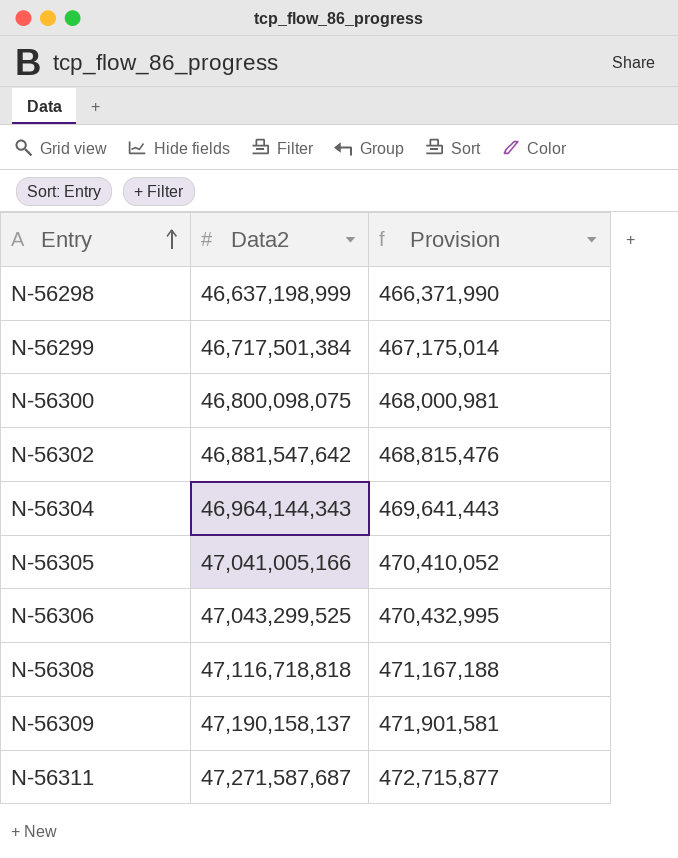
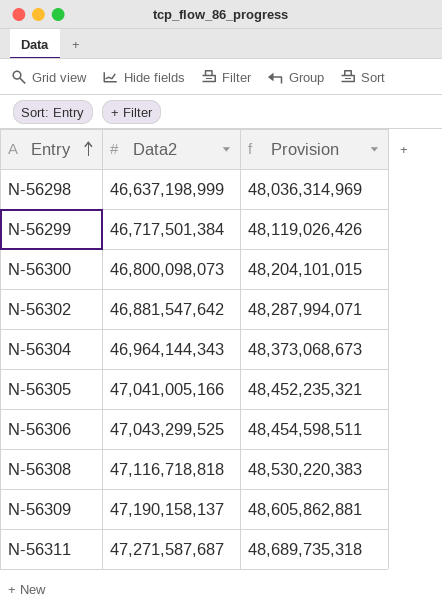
column Provision | formula: [Data2] * 0.01 -> [Data2] * 1.03
N-56300 | Data2: 46,800,098,075 -> 46,800,098,073

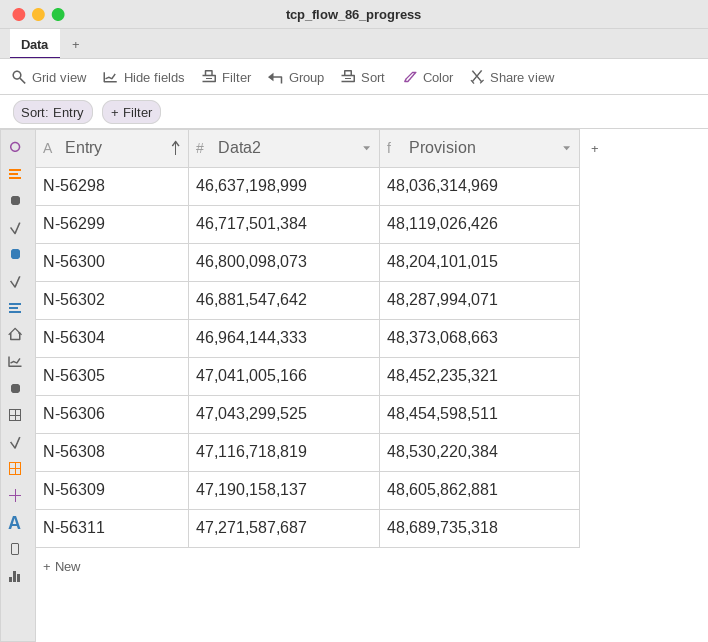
N-56304 | Data2: 46,964,144,343 -> 46,964,144,333
N-56304 | Provision: 48,373,068,673 -> 48,373,068,663
N-56308 | Data2: 47,116,718,818 -> 47,116,718,819
N-56308 | Provision: 48,530,220,383 -> 48,530,220,384

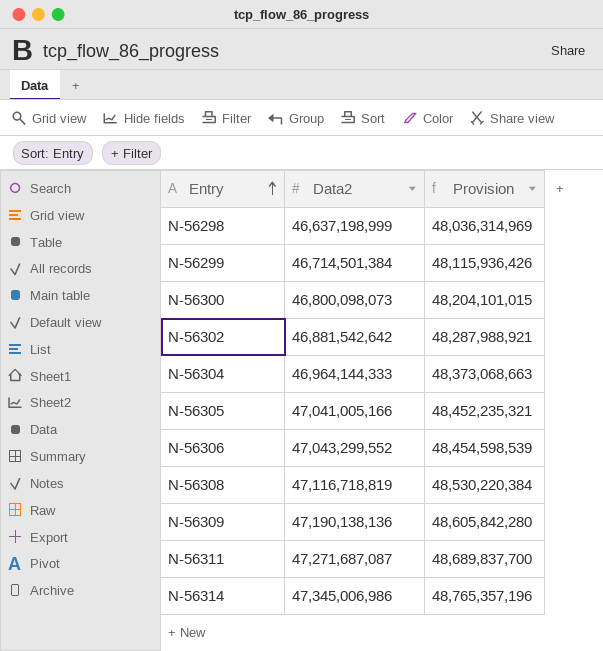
N-56299 | Data2: 46,717,501,384 -> 46,714,501,384
N-56299 | Provision: 48,119,026,426 -> 48,115,936,426
N-56302 | Data2: 46,881,547,642 -> 46,881,542,642
N-56302 | Provision: 48,287,994,071 -> 48,287,988,921
N-56306 | Data2: 47,043,299,525 -> 47,043,299,552
N-56306 | Provision: 48,454,598,511 -> 48,454,598,539
N-56309 | Data2: 47,190,158,137 -> 47,190,138,136
N-56309 | Provision: 48,605,862,881 -> 48,605,842,280
N-56311 | Data2: 47,271,587,687 -> 47,271,687,087
N-56311 | Provision: 48,689,735,318 -> 48,689,837,700
row N-56314: none -> 47,345,006,986 | 48,765,357,196

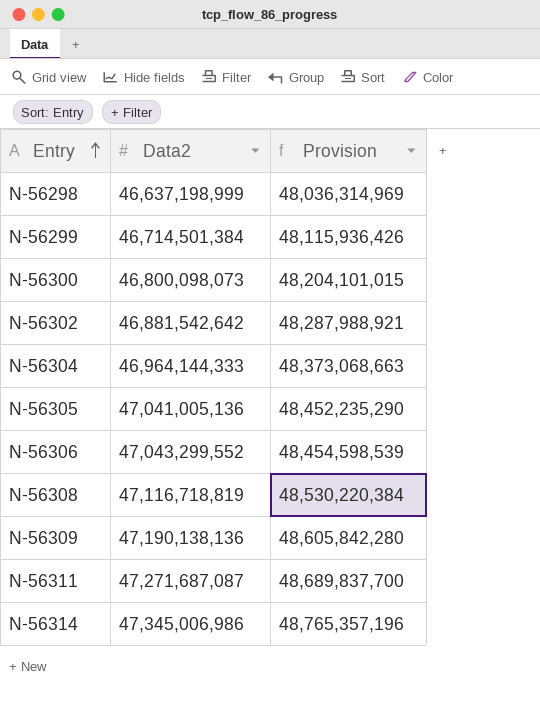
N-56305 | Data2: 47,041,005,166 -> 47,041,005,136
N-56305 | Provision: 48,452,235,321 -> 48,452,235,290

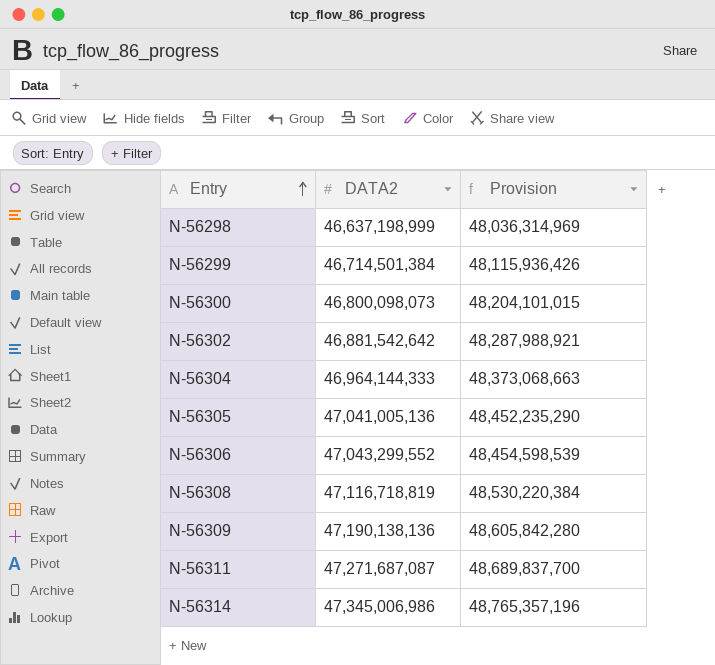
column name: Data2 -> DATA2

